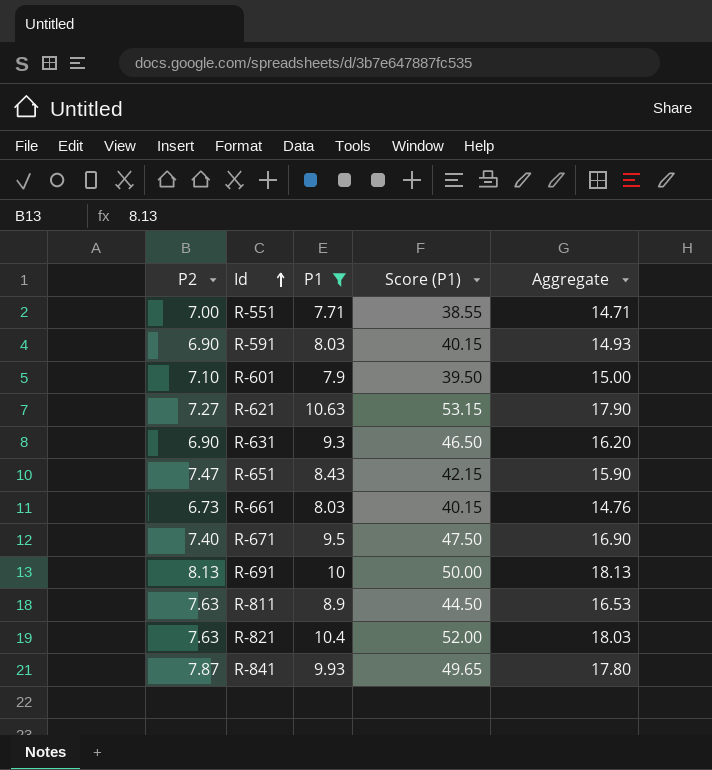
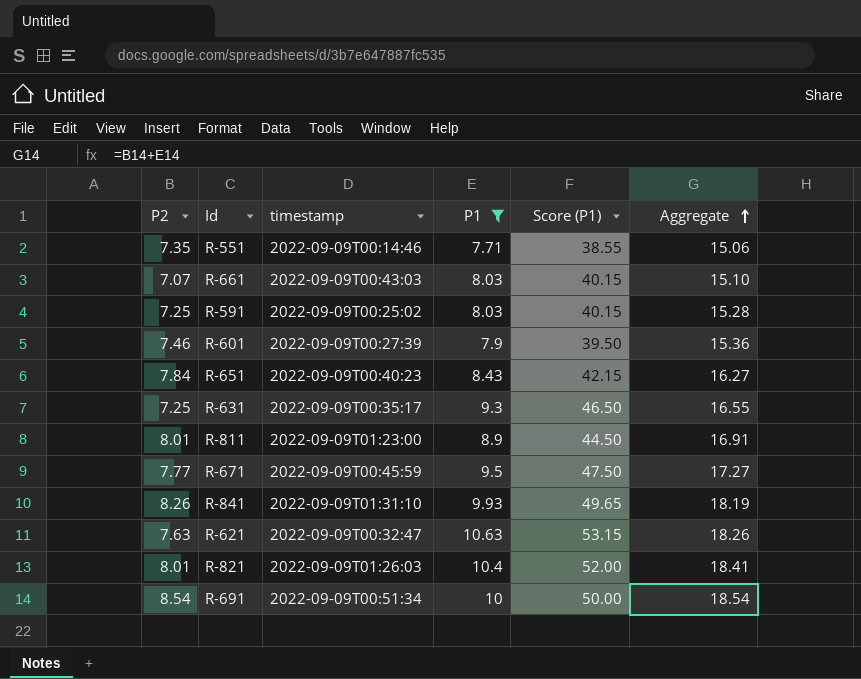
row order: Id ascending -> Aggregate ascending
column timestamp | position: none -> 3
R-551 | P2: 7.00 -> 7.35
R-551 | Aggregate: 14.71 -> 15.06
R-661 | P2: 6.73 -> 7.07
R-661 | Aggregate: 14.76 -> 15.10
R-591 | P2: 6.90 -> 7.25
R-591 | Aggregate: 14.93 -> 15.28
R-601 | P2: 7.10 -> 7.46
R-601 | Aggregate: 15.00 -> 15.36
R-651 | P2: 7.47 -> 7.84
R-651 | Aggregate: 15.90 -> 16.27
R-631 | P2: 6.90 -> 7.25
R-631 | Aggregate: 16.20 -> 16.55
R-811 | P2: 7.63 -> 8.01
R-811 | Aggregate: 16.53 -> 16.91
R-671 | P2: 7.40 -> 7.77
R-671 | Aggregate: 16.90 -> 17.27
R-841 | P2: 7.87 -> 8.26
R-841 | Aggregate: 17.80 -> 18.19
R-621 | P2: 7.27 -> 7.63
R-621 | Aggregate: 17.90 -> 18.26
R-821 | P2: 7.63 -> 8.01
R-821 | Aggregate: 18.03 -> 18.41
R-691 | P2: 8.13 -> 8.54
R-691 | Aggregate: 18.13 -> 18.54

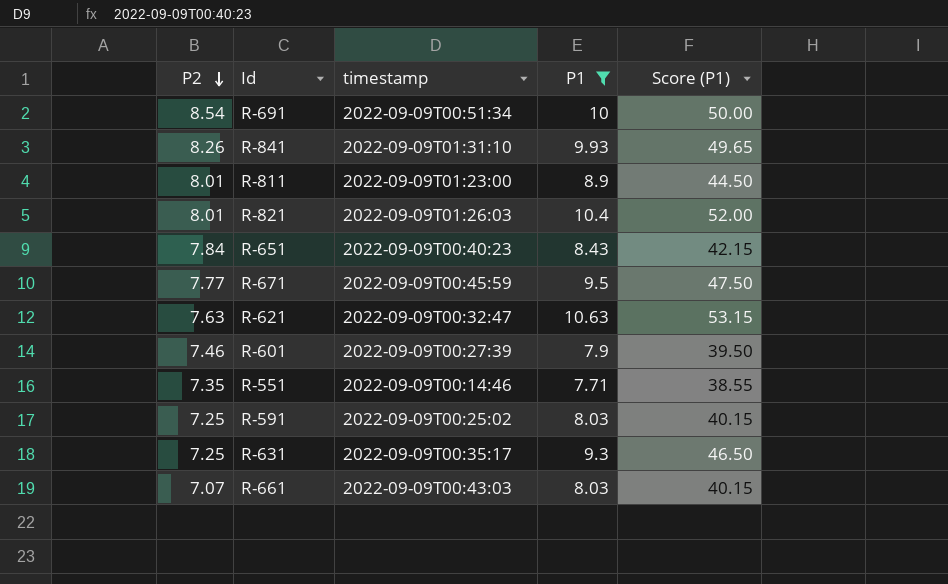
row order: Aggregate ascending -> P2 descending
column Aggregate | formula: [P2] + [P1] -> none

